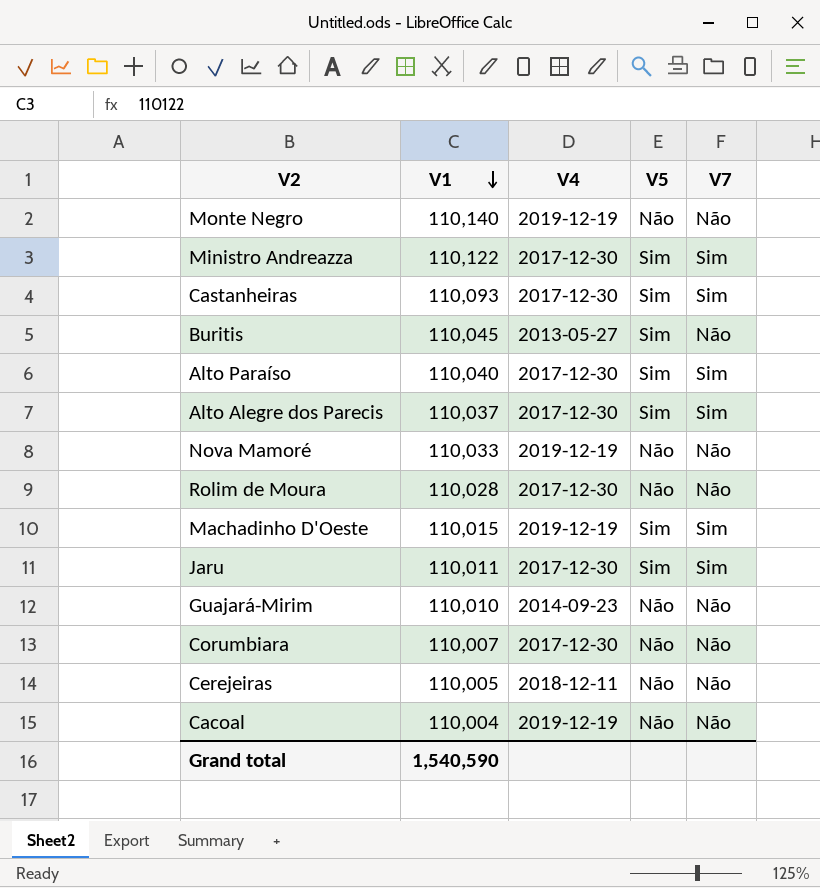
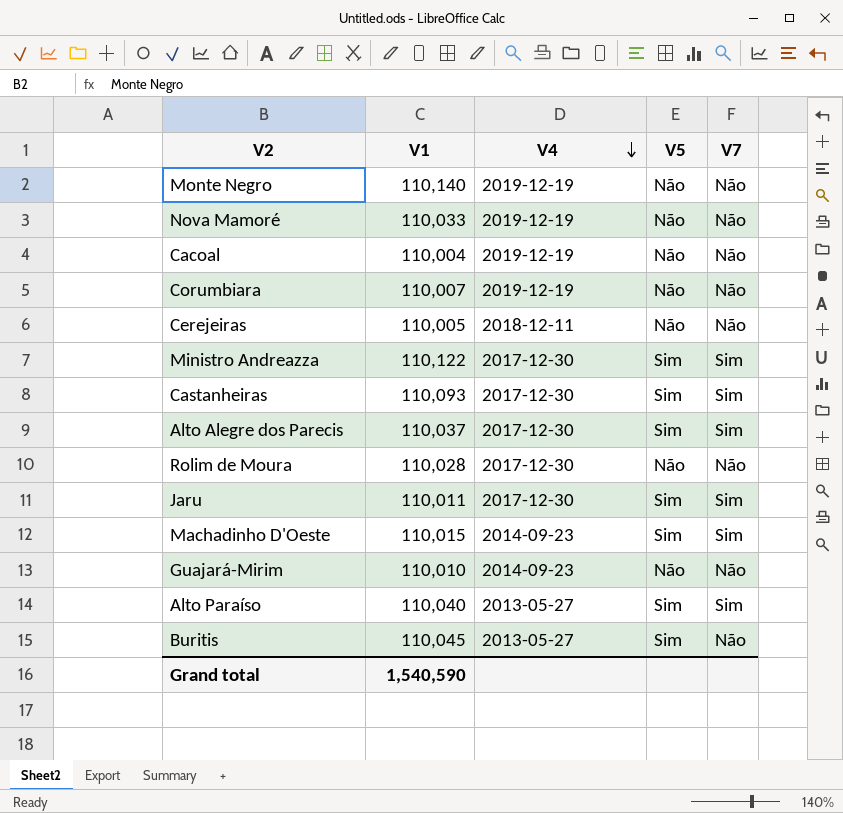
row order: V1 descending -> V4 descending
Corumbiara | V4: 2017-12-30 -> 2019-12-19
Machadinho D'Oeste | V4: 2019-12-19 -> 2014-09-23
Alto Paraíso | V4: 2017-12-30 -> 2013-05-27

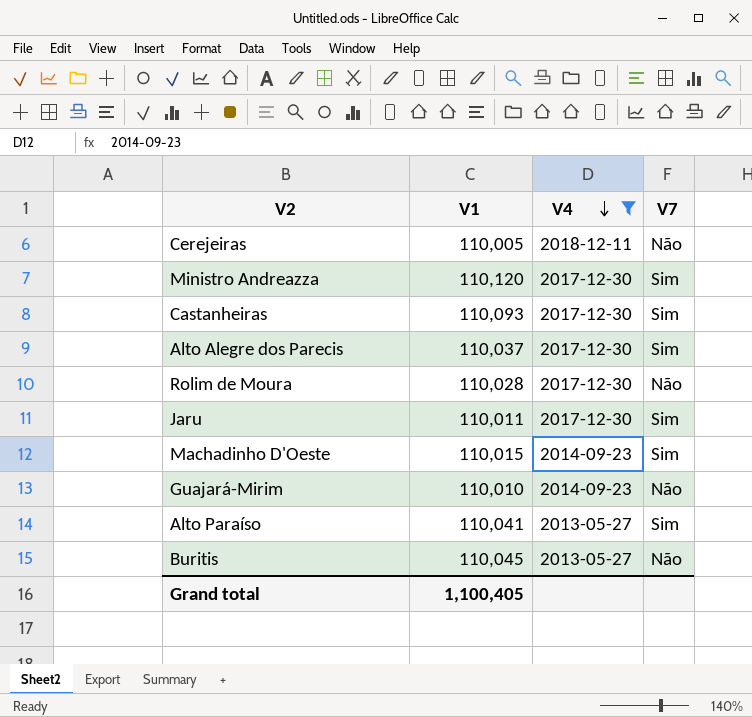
filter: none -> V4 != 2019-12-19
column V5 | position: 4 -> none
Ministro Andreazza | V1: 110,122 -> 110,120
Alto Paraíso | V1: 110,040 -> 110,041
Grand total | V1: 1,540,590 -> 1,100,405

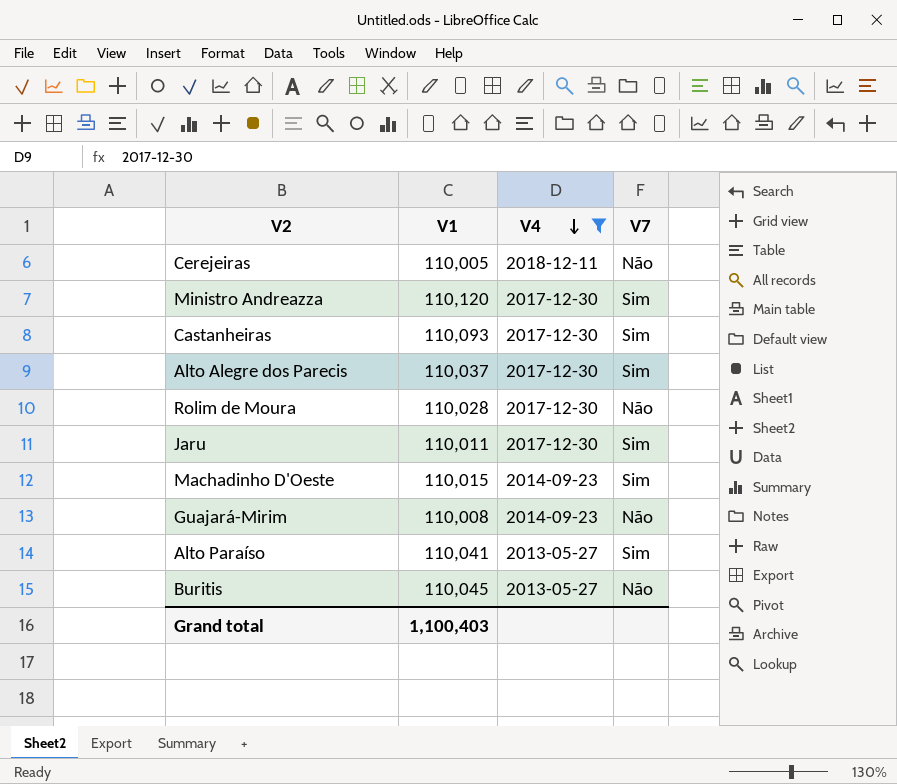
Guajará-Mirim | V1: 110,010 -> 110,008
Grand total | V1: 1,100,405 -> 1,100,403

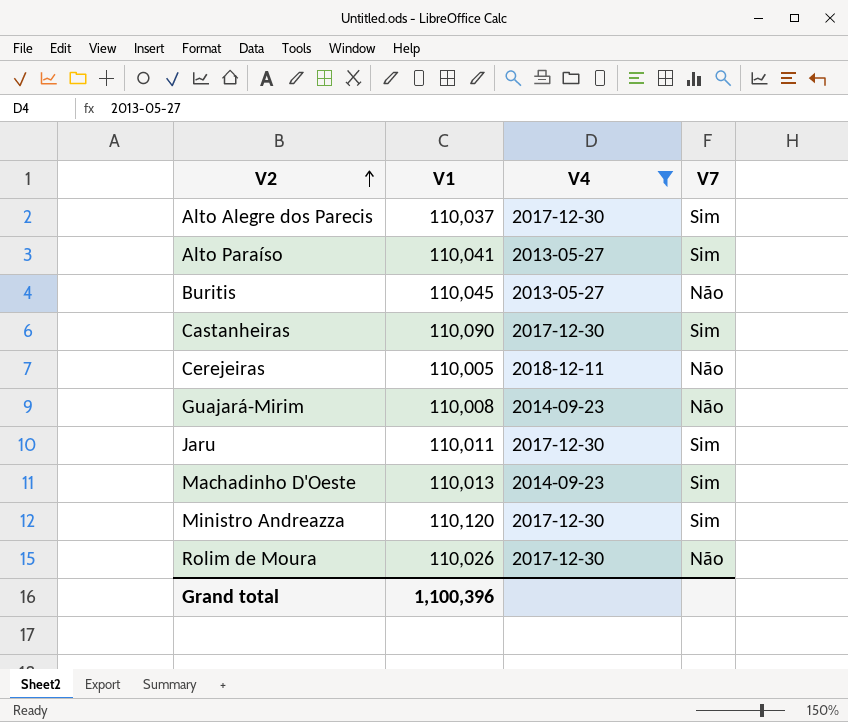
row order: V4 descending -> V2 ascending
Castanheiras | V1: 110,093 -> 110,090
Machadinho D'Oeste | V1: 110,015 -> 110,013
Rolim de Moura | V1: 110,028 -> 110,026
Grand total | V1: 1,100,403 -> 1,100,396

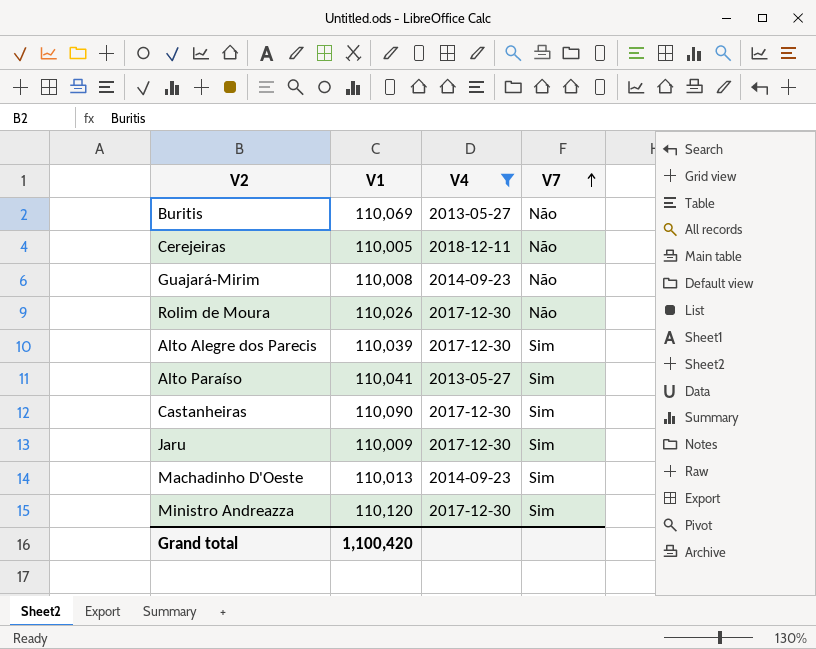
row order: V2 ascending -> V7 ascending
Buritis | V1: 110,045 -> 110,069
Alto Alegre dos Parecis | V1: 110,037 -> 110,039
Jaru | V1: 110,011 -> 110,009
Grand total | V1: 1,100,396 -> 1,100,420

